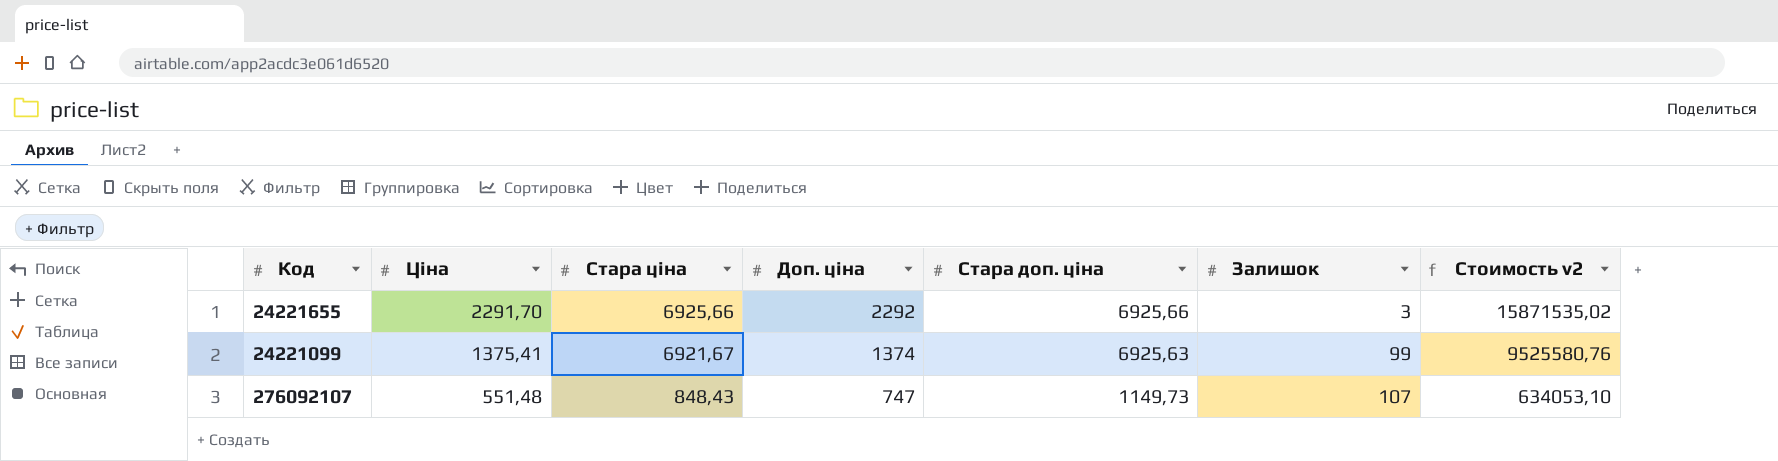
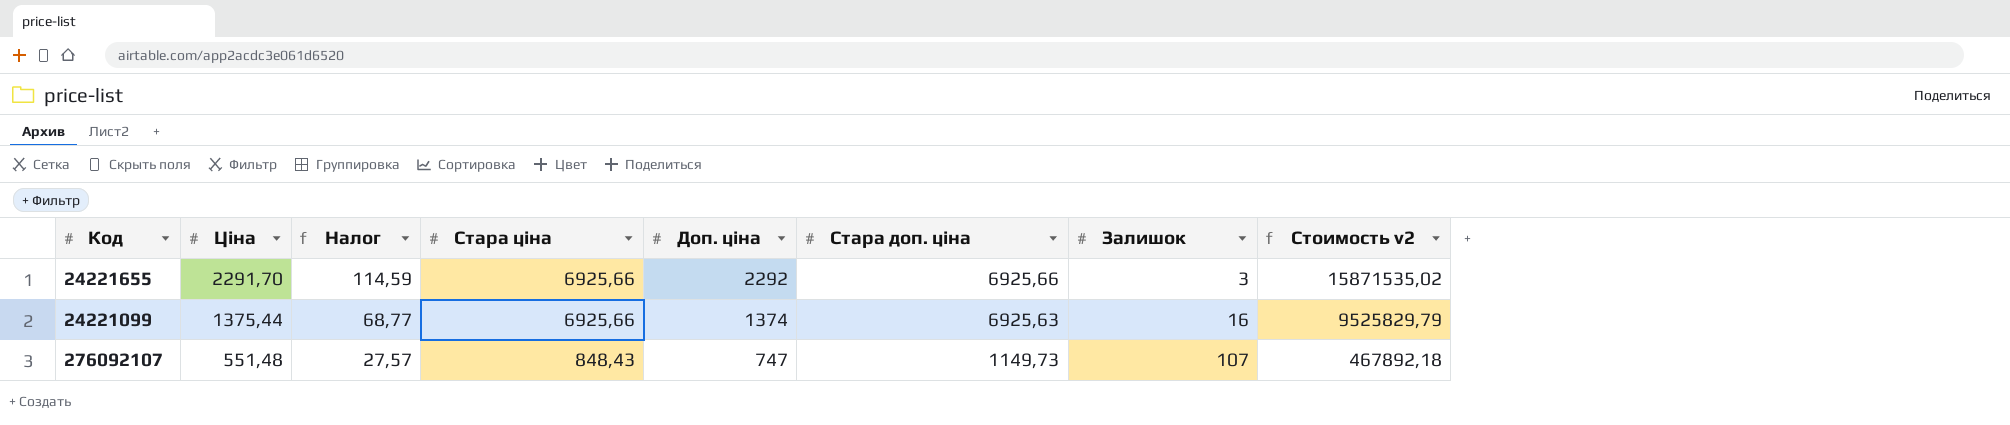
column Налог | formula: none -> [Ціна] * 0,05
column Стоимость v2 | formula: [Ціна] * [Стара доп. ціна] -> [Ціна] * [Стара ціна]
24221099 | Ціна: 1375,41 -> 1375,44
24221099 | Стара ціна: 6921,67 -> 6925,66
24221099 | Залишок: 99 -> 16

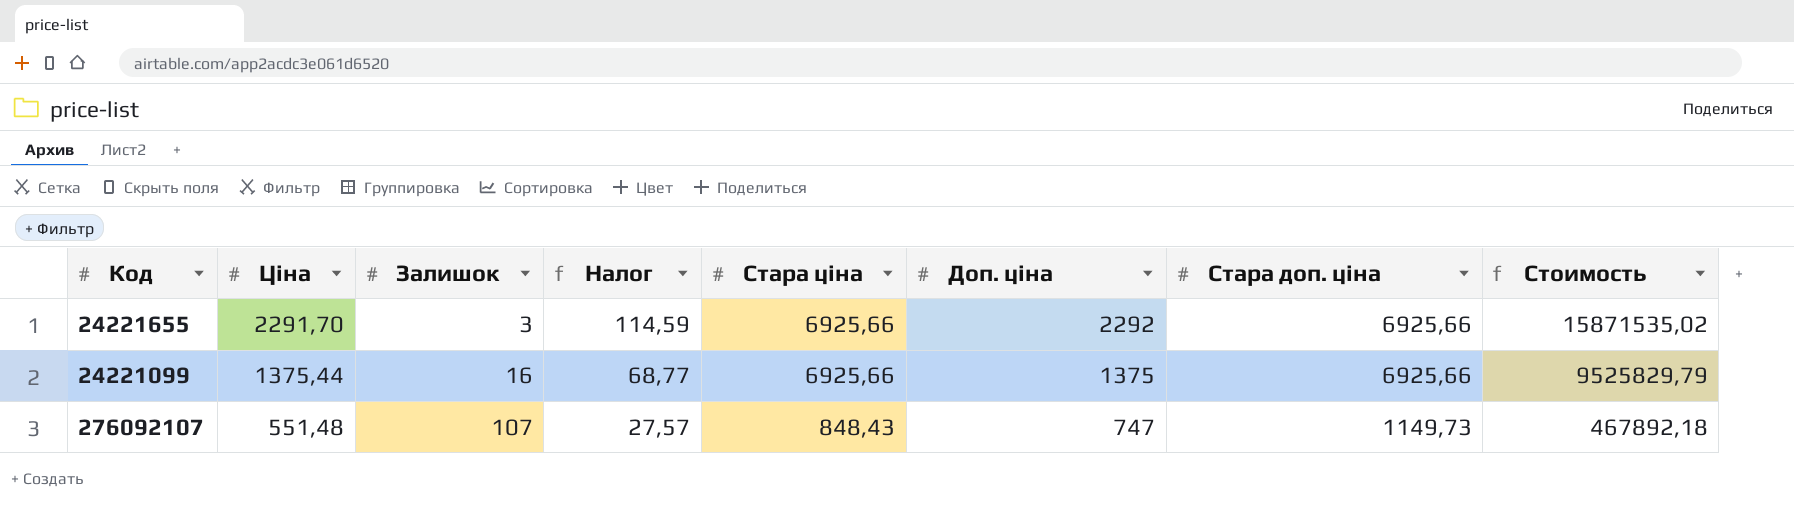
column Залишок | position: 7 -> 3
column name: Стоимость v2 -> Стоимость
24221099 | Доп. ціна: 1374 -> 1375
24221099 | Стара доп. ціна: 6925,63 -> 6925,66

